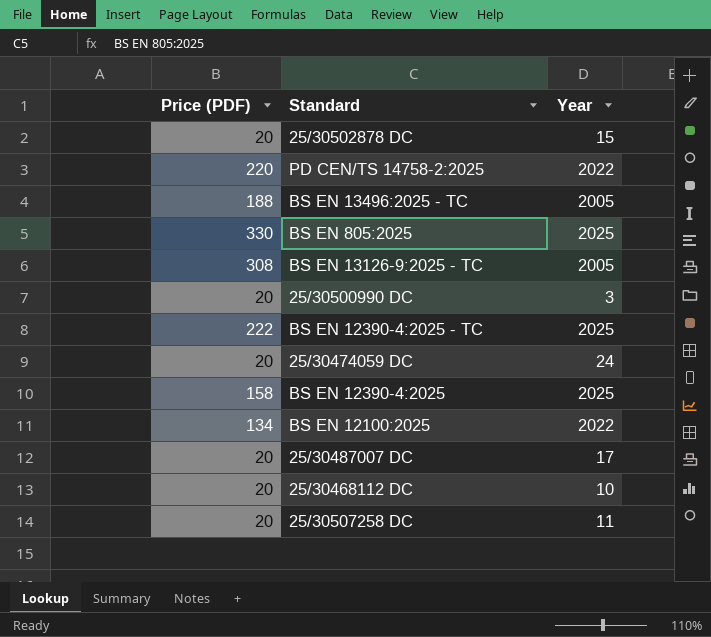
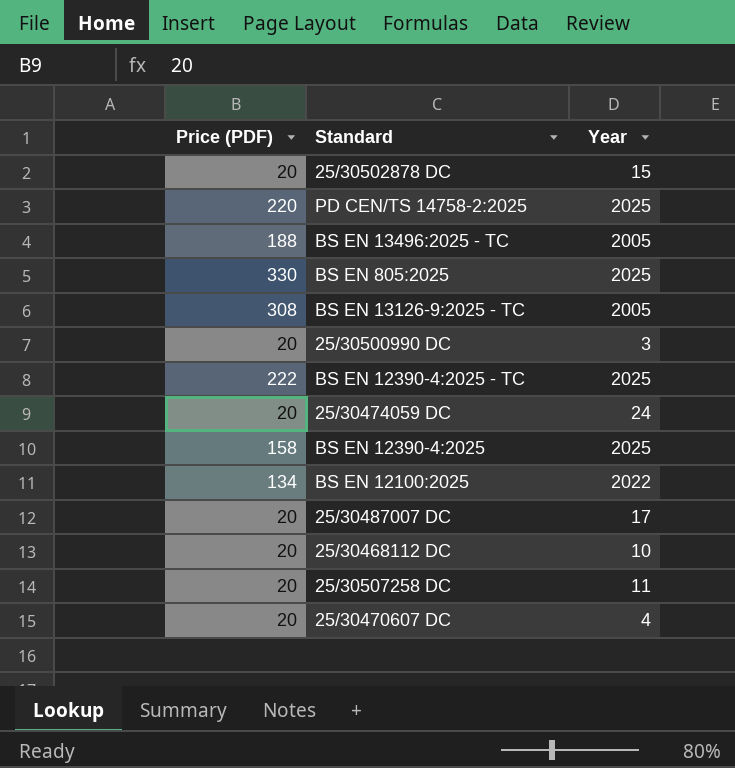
PD CEN/TS 14758-2:2025 | Year: 2022 -> 2025
row 25/30470607 DC: none -> 20 | 4

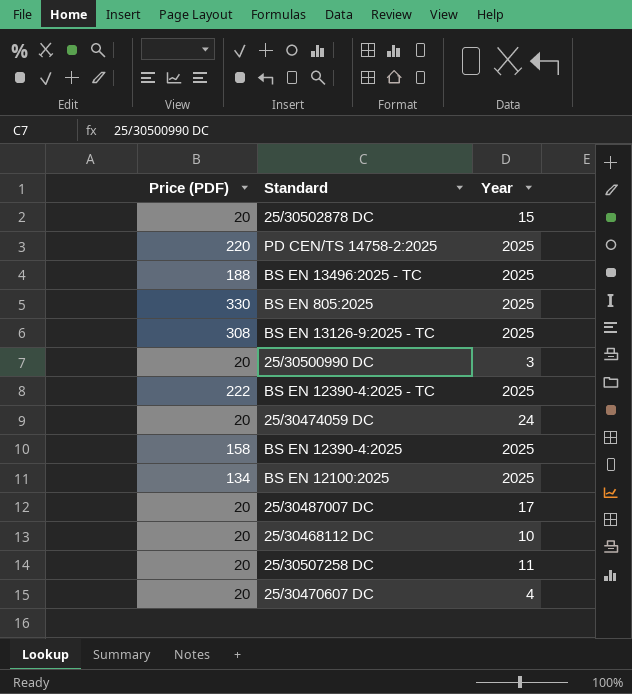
BS EN 13496:2025 - TC | Year: 2005 -> 2025
BS EN 13126-9:2025 - TC | Year: 2005 -> 2025
BS EN 12100:2025 | Year: 2022 -> 2025

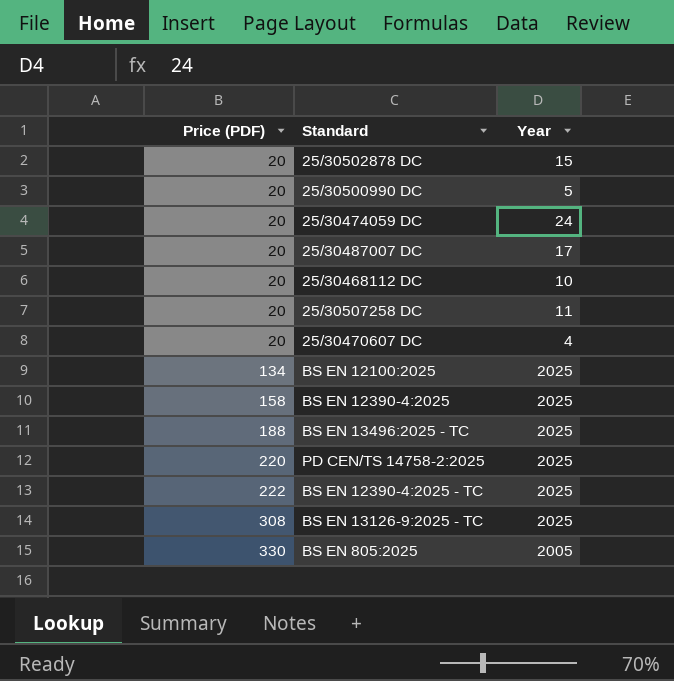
row order: none -> Price (PDF) ascending
25/30500990 DC | Year: 3 -> 5
BS EN 805:2025 | Year: 2025 -> 2005

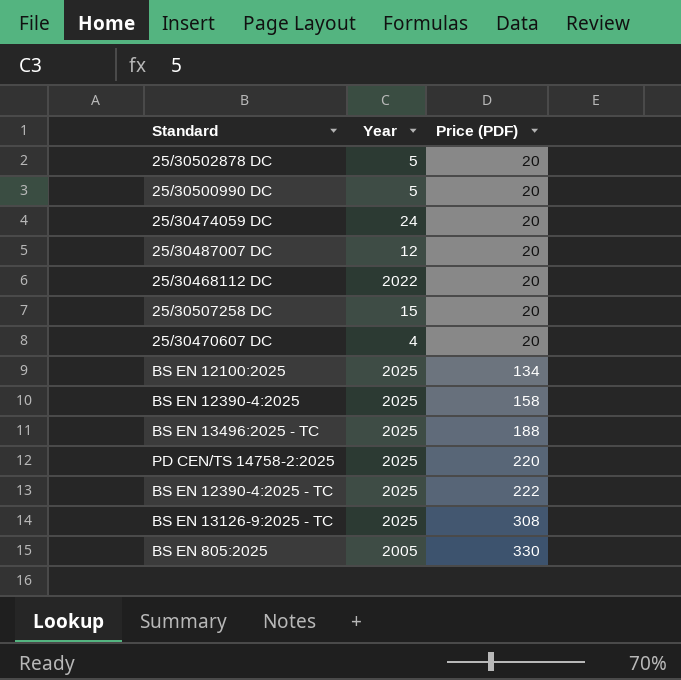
column Price (PDF) | position: 1 -> 3
25/30502878 DC | Year: 15 -> 5
25/30487007 DC | Year: 17 -> 12
25/30468112 DC | Year: 10 -> 2022
25/30507258 DC | Year: 11 -> 15

